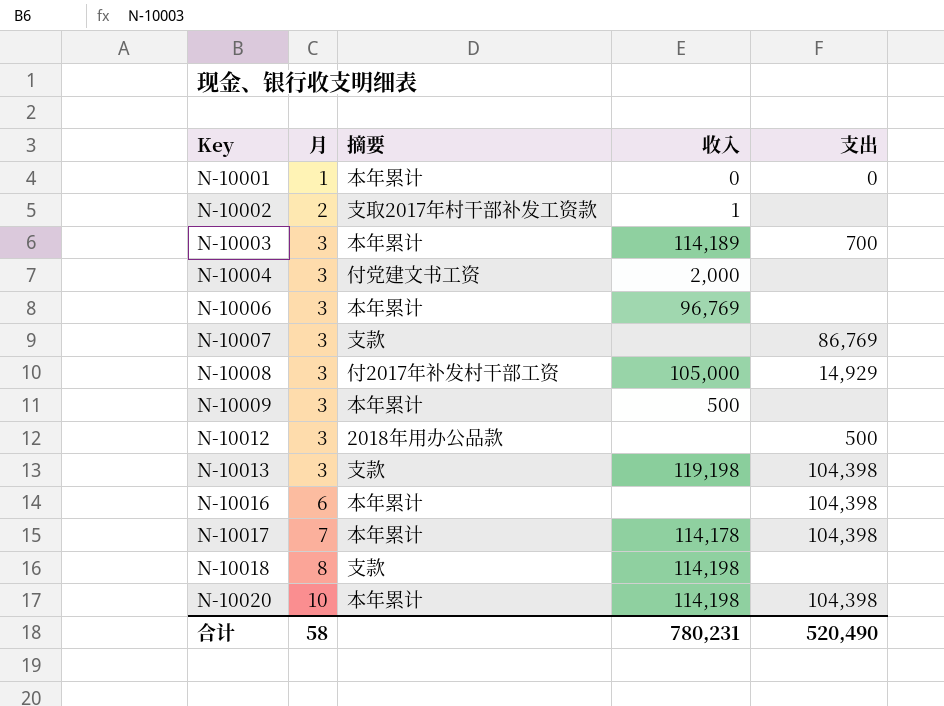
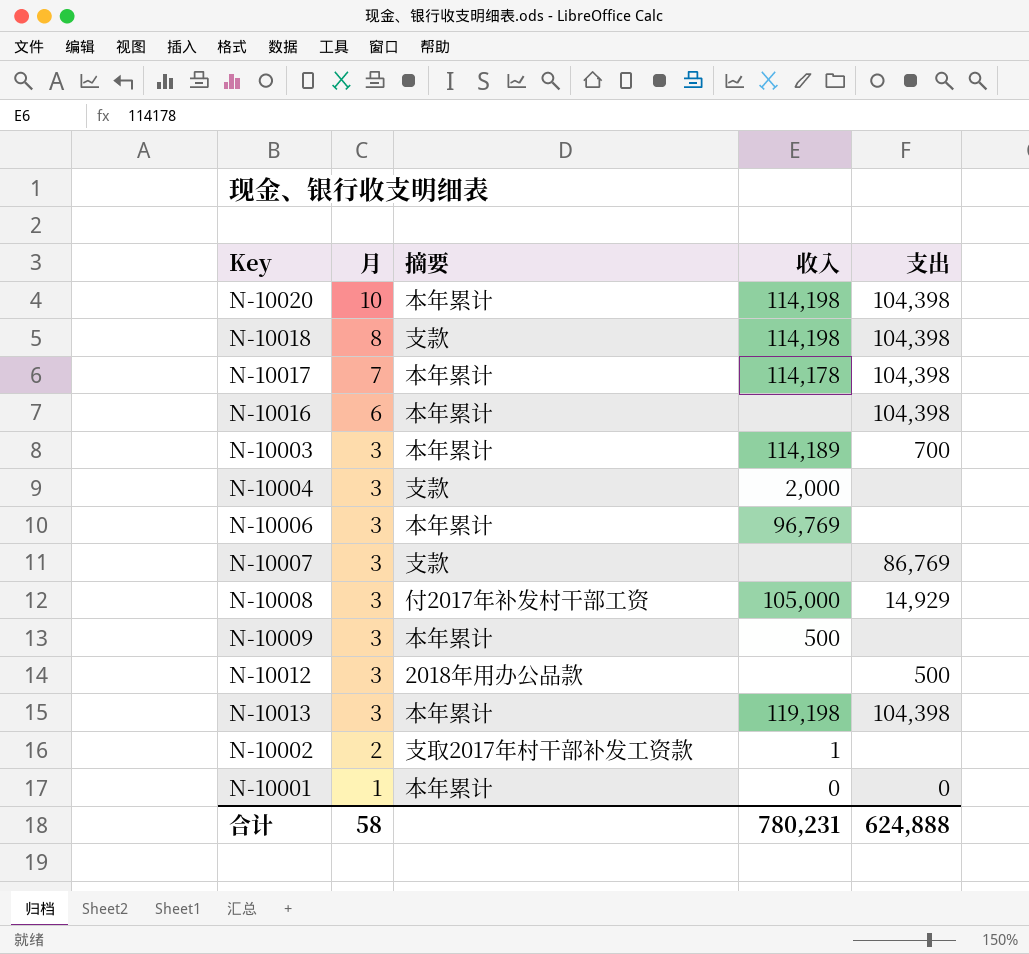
row order: Key ascending -> 月 descending
N-10018 | 支出: none -> 104,398
N-10004 | 摘要: 付党建文书工资 -> 支款
N-10013 | 摘要: 支款 -> 本年累计
合计 | 支出: 520,490 -> 624,888

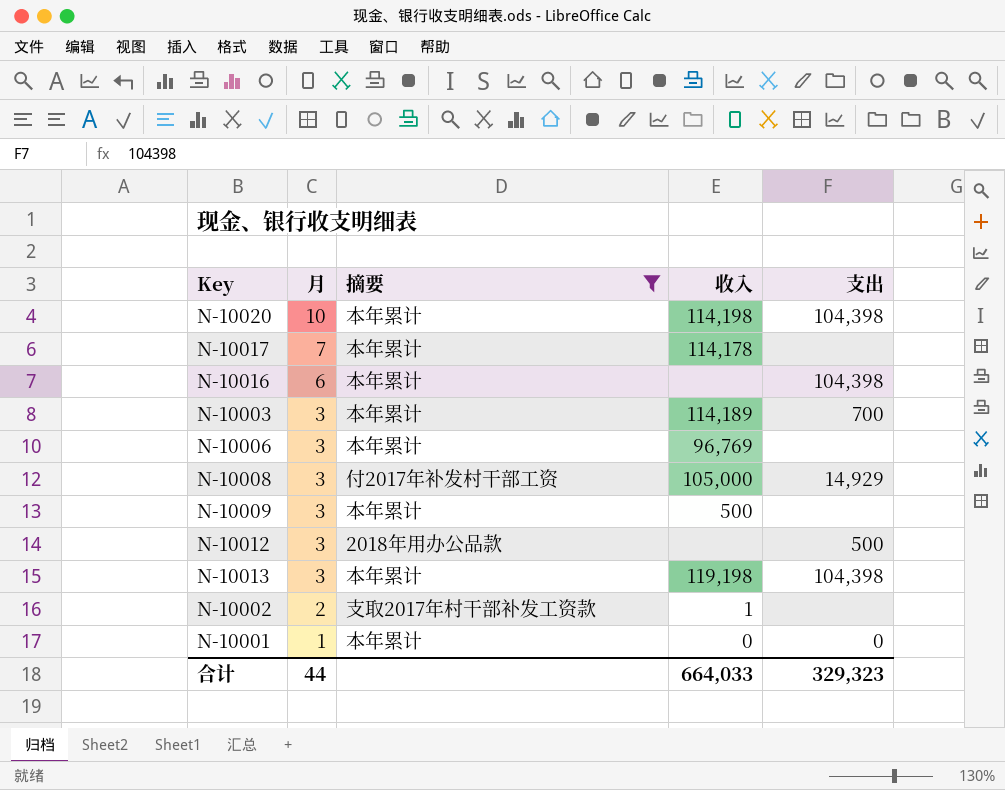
filter: none -> 摘要 != 支款
N-10017 | 支出: 104,398 -> none
合计 | 月: 58 -> 44
合计 | 收入: 780,231 -> 664,033
合计 | 支出: 624,888 -> 329,323

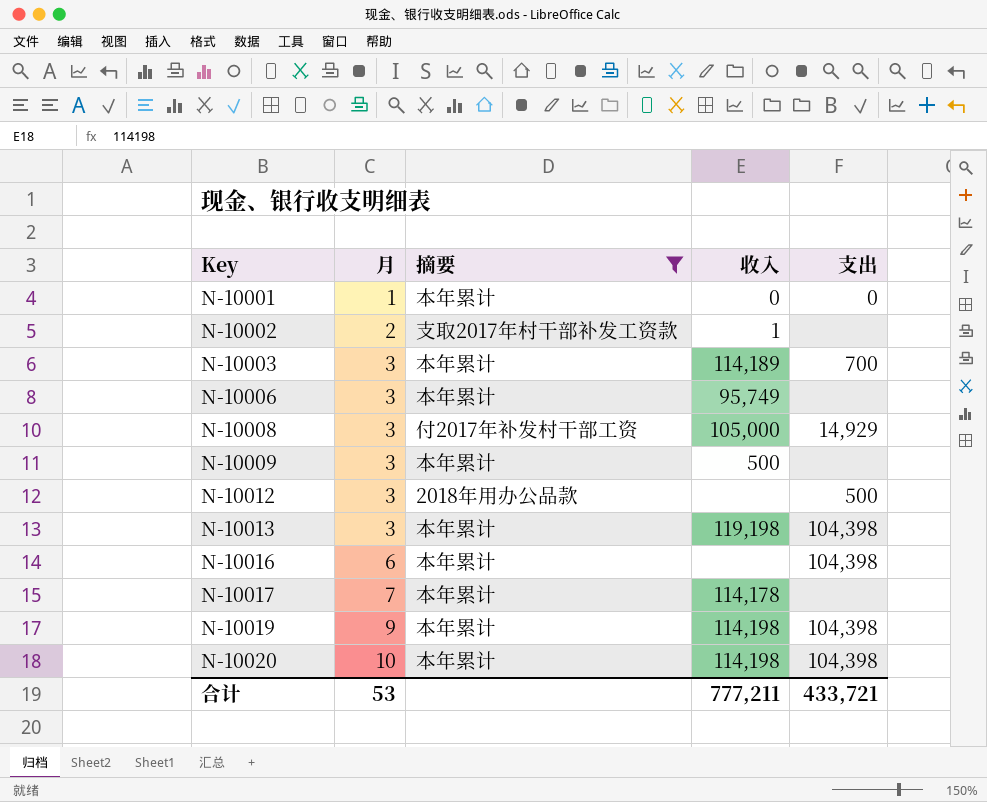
row order: 月 descending -> Key ascending
N-10006 | 收入: 96,769 -> 95,749
row N-10019: none -> 9 | 本年累计 | 114,198 | 104,398
合计 | 月: 44 -> 53
合计 | 收入: 664,033 -> 777,211
合计 | 支出: 329,323 -> 433,721

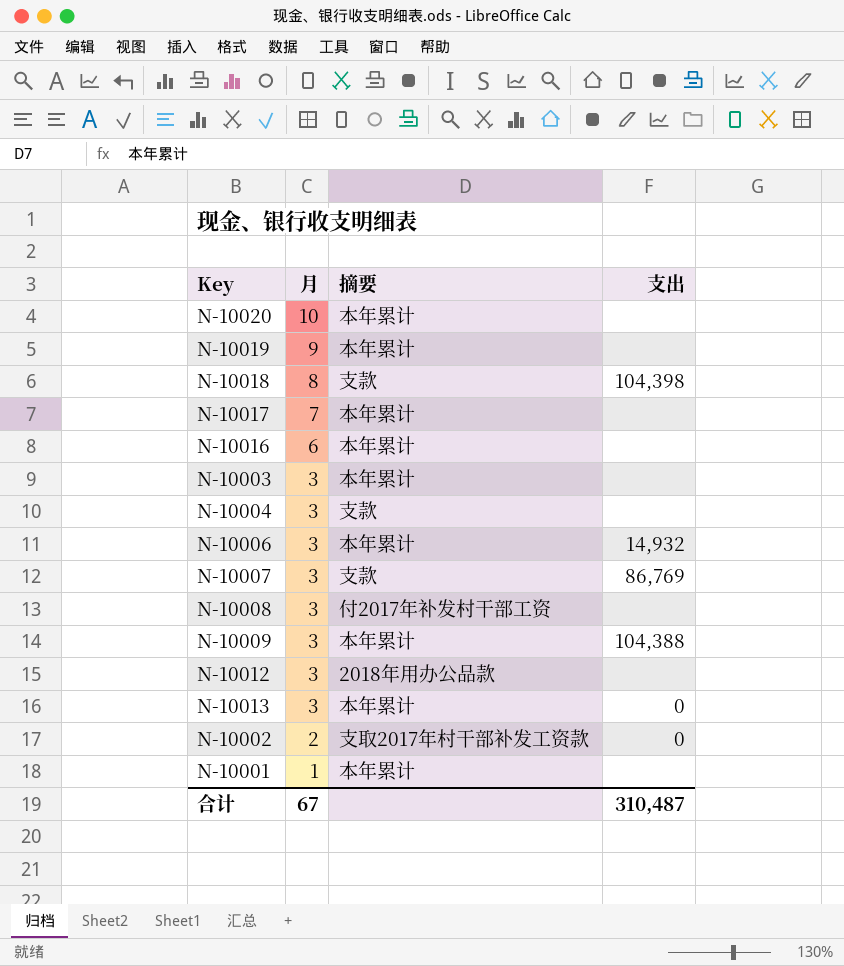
filter: 摘要 != 支款 -> none
row order: Key ascending -> 月 descending
column 收入 | position: 4 -> none
N-10020 | 支出: 104,398 -> none
N-10019 | 支出: 104,398 -> none
N-10016 | 支出: 104,398 -> none
N-10003 | 支出: 700 -> none
N-10006 | 支出: none -> 14,932
N-10008 | 支出: 14,929 -> none
N-10009 | 支出: none -> 104,388
N-10012 | 支出: 500 -> none
N-10013 | 支出: 104,398 -> 0
N-10002 | 支出: none -> 0
N-10001 | 支出: 0 -> none
合计 | 月: 53 -> 67
合计 | 支出: 433,721 -> 310,487

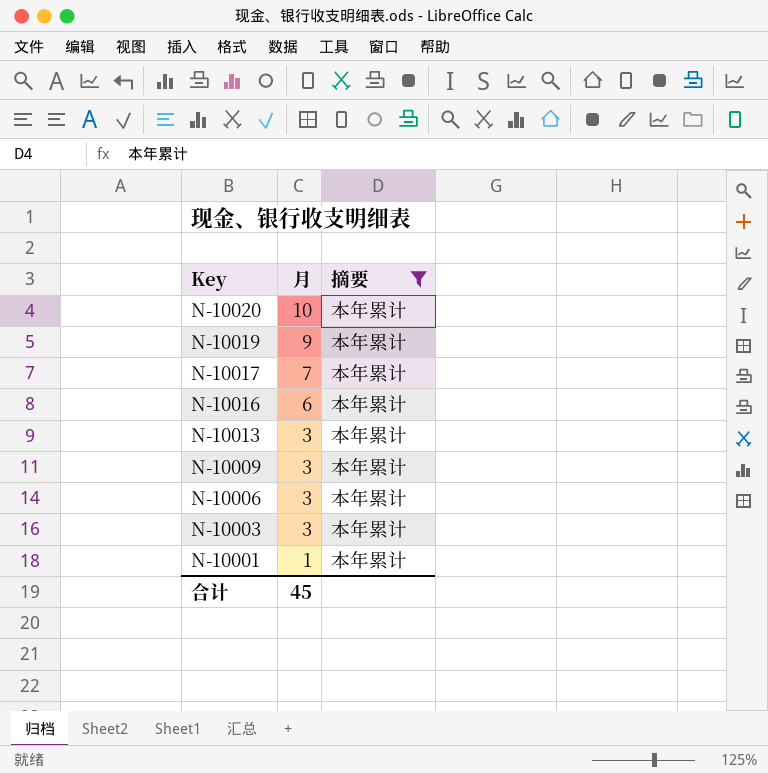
filter: none -> 摘要 = 本年累计
row order: 月 descending -> Key descending
column 支出 | position: 4 -> none
合计 | 月: 67 -> 45

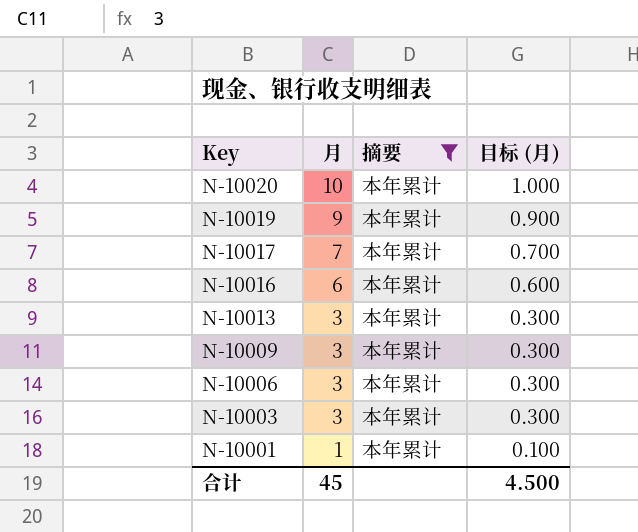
column 目标 (月) | formula: none -> [月] * 0.1

